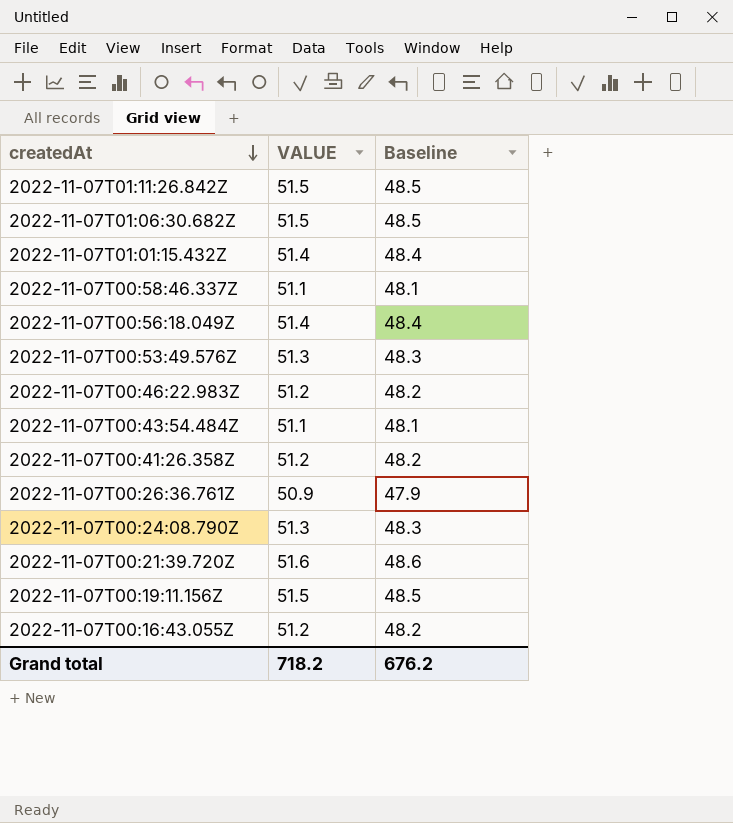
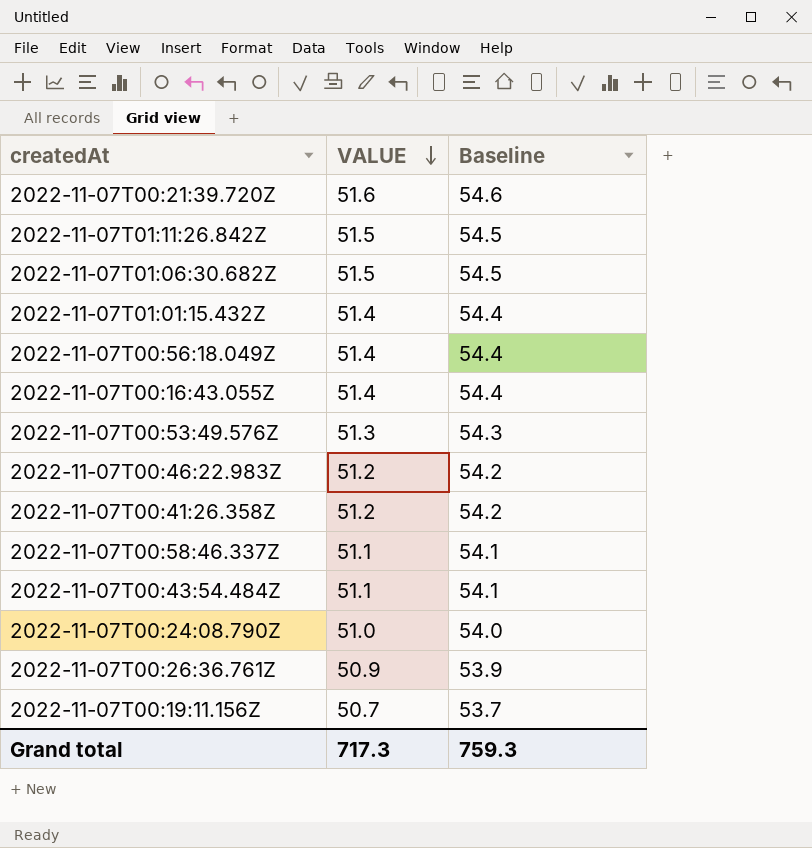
row order: createdAt descending -> VALUE descending
column Baseline | formula: [VALUE] - 3 -> [VALUE] + 3
2022-11-07T00:16:43.055Z | VALUE: 51.2 -> 51.4
2022-11-07T00:24:08.790Z | VALUE: 51.3 -> 51.0
2022-11-07T00:19:11.156Z | VALUE: 51.5 -> 50.7
Grand total | VALUE: 718.2 -> 717.3
Grand total | Baseline: 676.2 -> 759.3

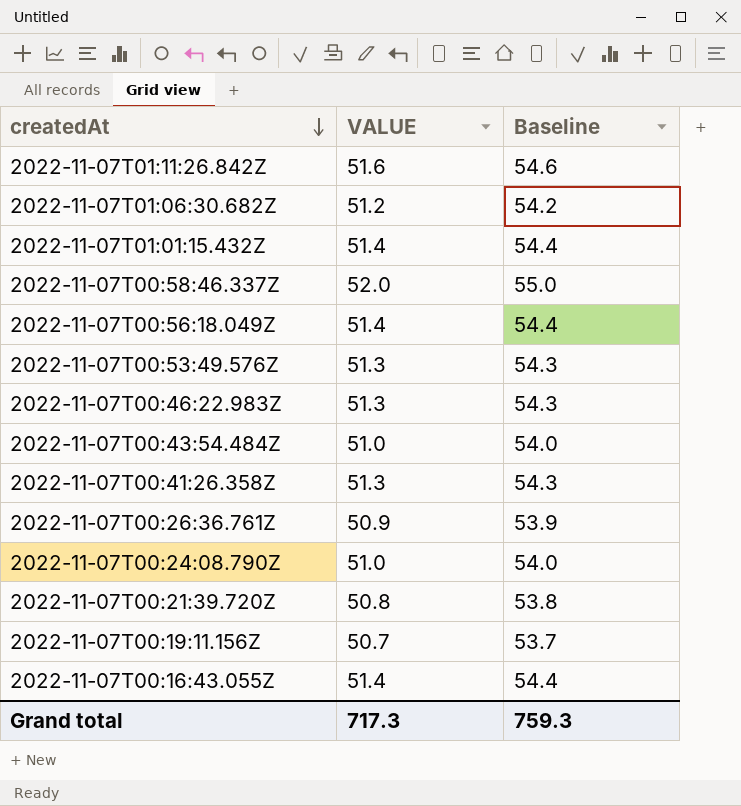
row order: VALUE descending -> createdAt descending
2022-11-07T01:11:26.842Z | VALUE: 51.5 -> 51.6
2022-11-07T01:11:26.842Z | Baseline: 54.5 -> 54.6
2022-11-07T01:06:30.682Z | VALUE: 51.5 -> 51.2
2022-11-07T01:06:30.682Z | Baseline: 54.5 -> 54.2
2022-11-07T00:58:46.337Z | VALUE: 51.1 -> 52.0
2022-11-07T00:58:46.337Z | Baseline: 54.1 -> 55.0
2022-11-07T00:46:22.983Z | VALUE: 51.2 -> 51.3
2022-11-07T00:46:22.983Z | Baseline: 54.2 -> 54.3
2022-11-07T00:43:54.484Z | VALUE: 51.1 -> 51.0
2022-11-07T00:43:54.484Z | Baseline: 54.1 -> 54.0
2022-11-07T00:41:26.358Z | VALUE: 51.2 -> 51.3
2022-11-07T00:41:26.358Z | Baseline: 54.2 -> 54.3
2022-11-07T00:21:39.720Z | VALUE: 51.6 -> 50.8
2022-11-07T00:21:39.720Z | Baseline: 54.6 -> 53.8

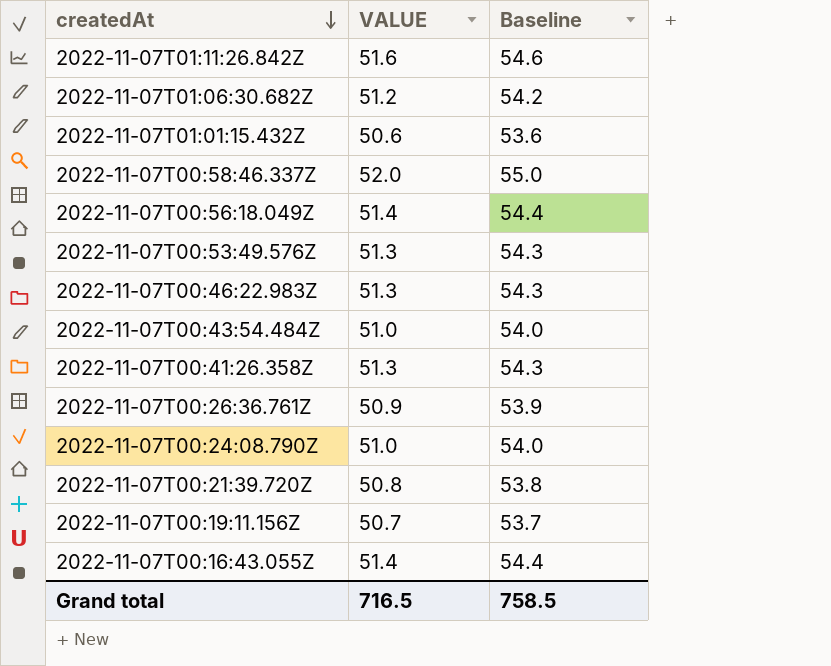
2022-11-07T01:01:15.432Z | VALUE: 51.4 -> 50.6
2022-11-07T01:01:15.432Z | Baseline: 54.4 -> 53.6
Grand total | VALUE: 717.3 -> 716.5
Grand total | Baseline: 759.3 -> 758.5

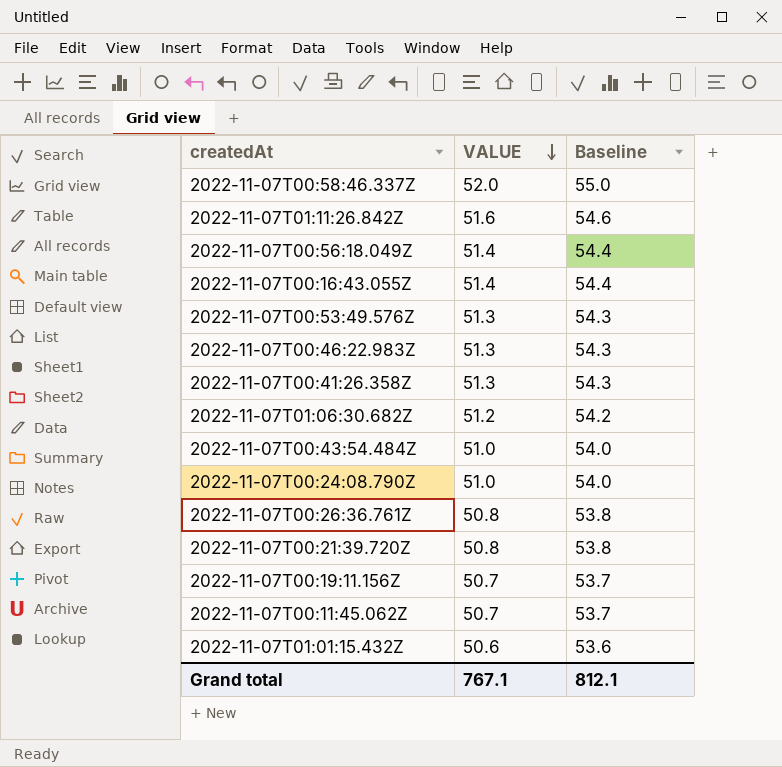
row order: createdAt descending -> VALUE descending
2022-11-07T00:26:36.761Z | VALUE: 50.9 -> 50.8
2022-11-07T00:26:36.761Z | Baseline: 53.9 -> 53.8
row 2022-11-07T00:11:45.062Z: none -> 50.7 | 53.7
Grand total | VALUE: 716.5 -> 767.1
Grand total | Baseline: 758.5 -> 812.1

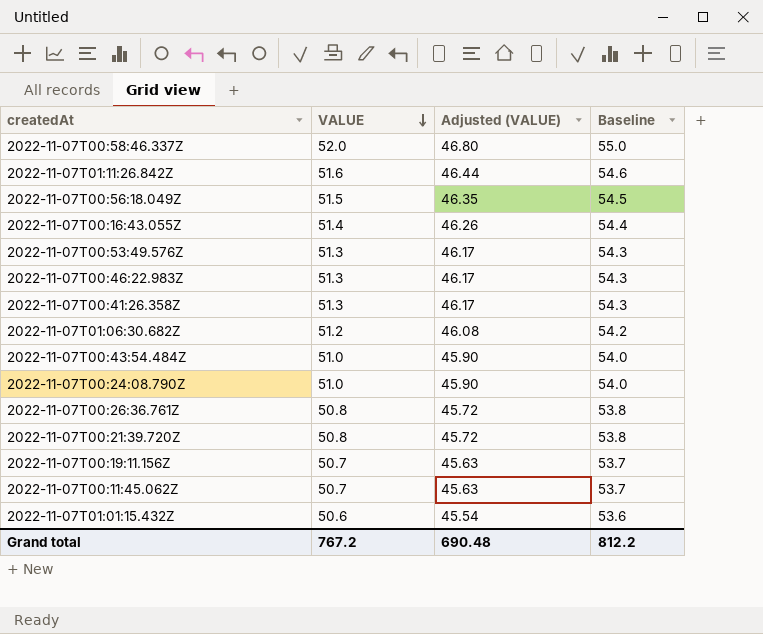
column Adjusted (VALUE) | formula: none -> [VALUE] * 0.9
2022-11-07T00:56:18.049Z | VALUE: 51.4 -> 51.5
2022-11-07T00:56:18.049Z | Baseline: 54.4 -> 54.5
Grand total | VALUE: 767.1 -> 767.2
Grand total | Baseline: 812.1 -> 812.2

